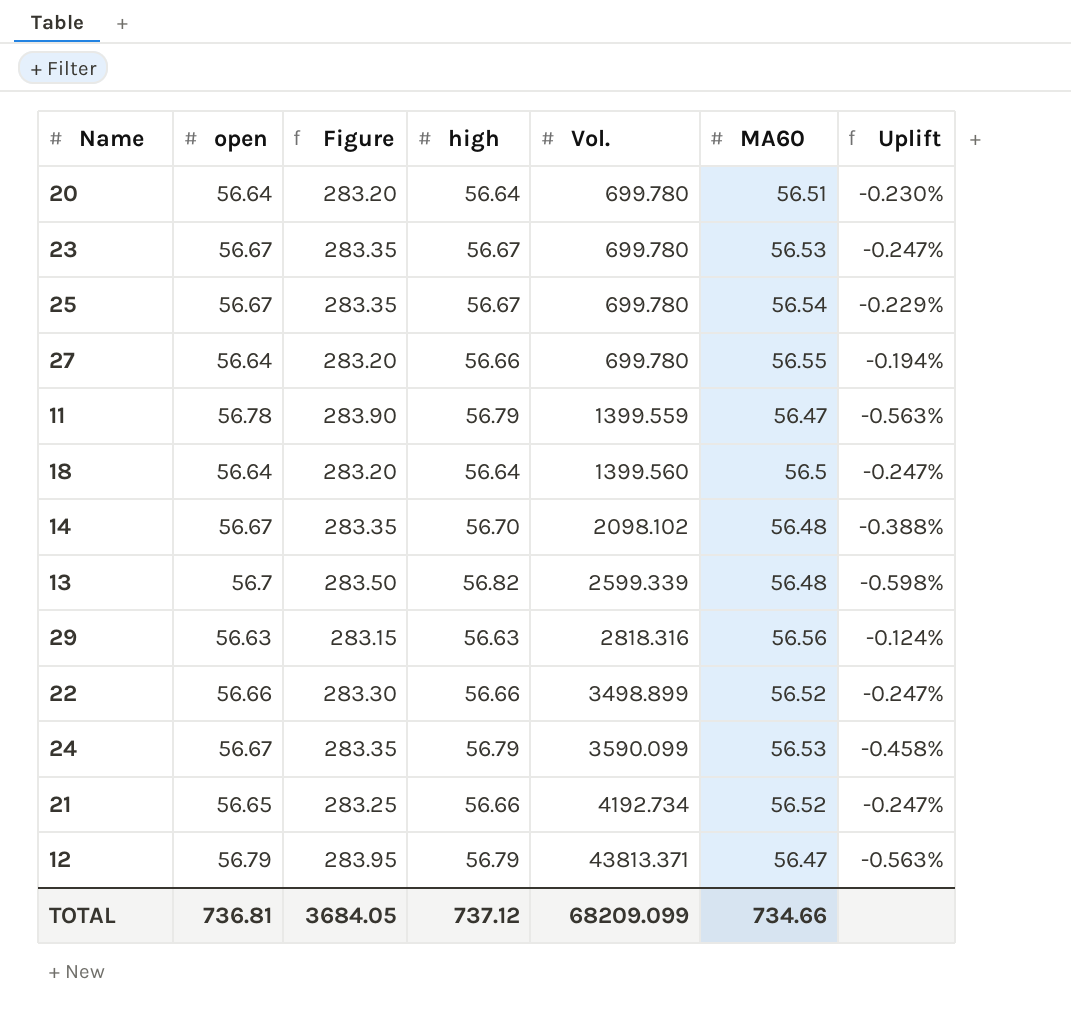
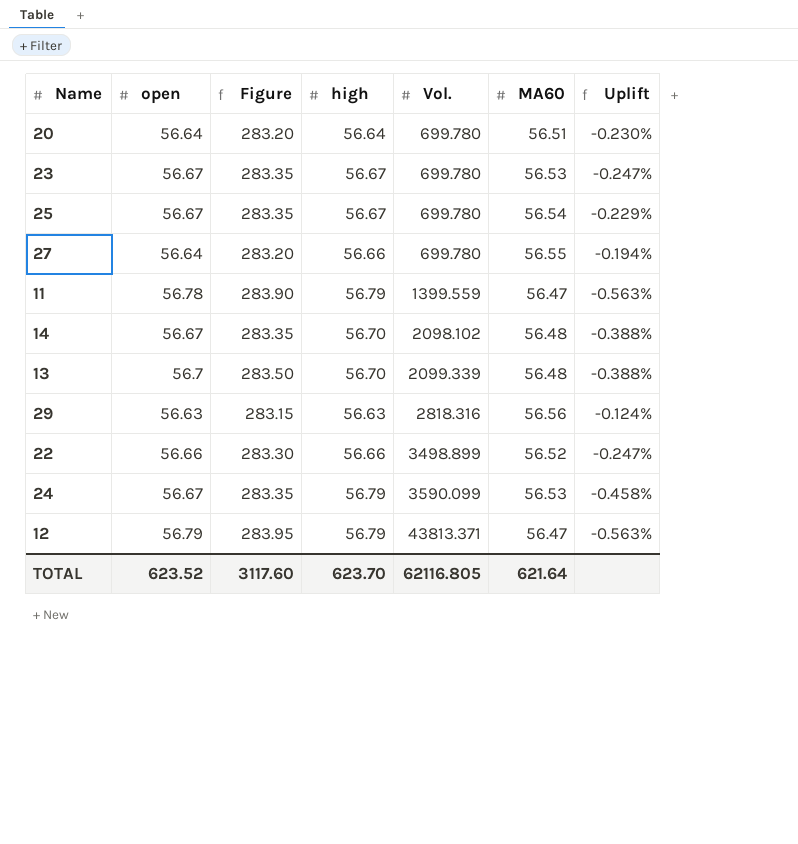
row 18: 56.64 | 283.20 | 56.64 | 1399.560 | 56.5 | -0.247% -> none
row 21: 56.65 | 283.25 | 56.66 | 4192.734 | 56.52 | -0.247% -> none
13 | high: 56.82 -> 56.70
13 | Vol.: 2599.339 -> 2099.339
13 | Uplift: -0.598% -> -0.388%
TOTAL | open: 736.81 -> 623.52
TOTAL | Figure: 3684.05 -> 3117.60
TOTAL | high: 737.12 -> 623.70
TOTAL | Vol.: 68209.099 -> 62116.805
TOTAL | MA60: 734.66 -> 621.64

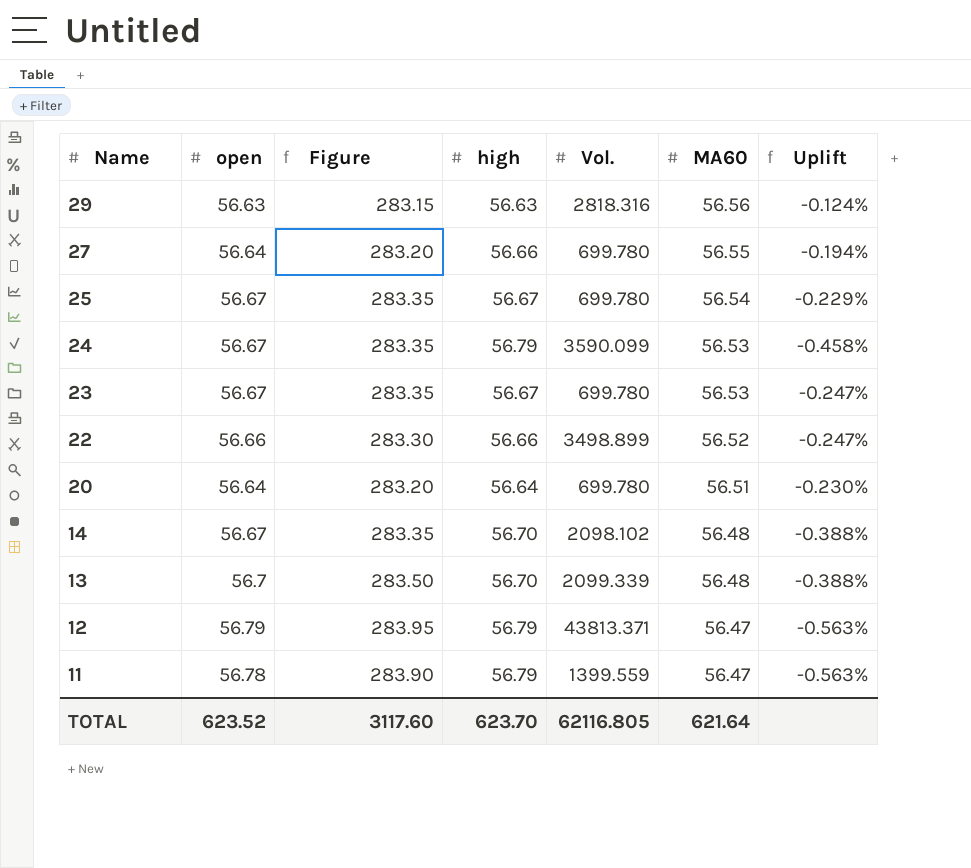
row order: Vol. ascending -> Name descending

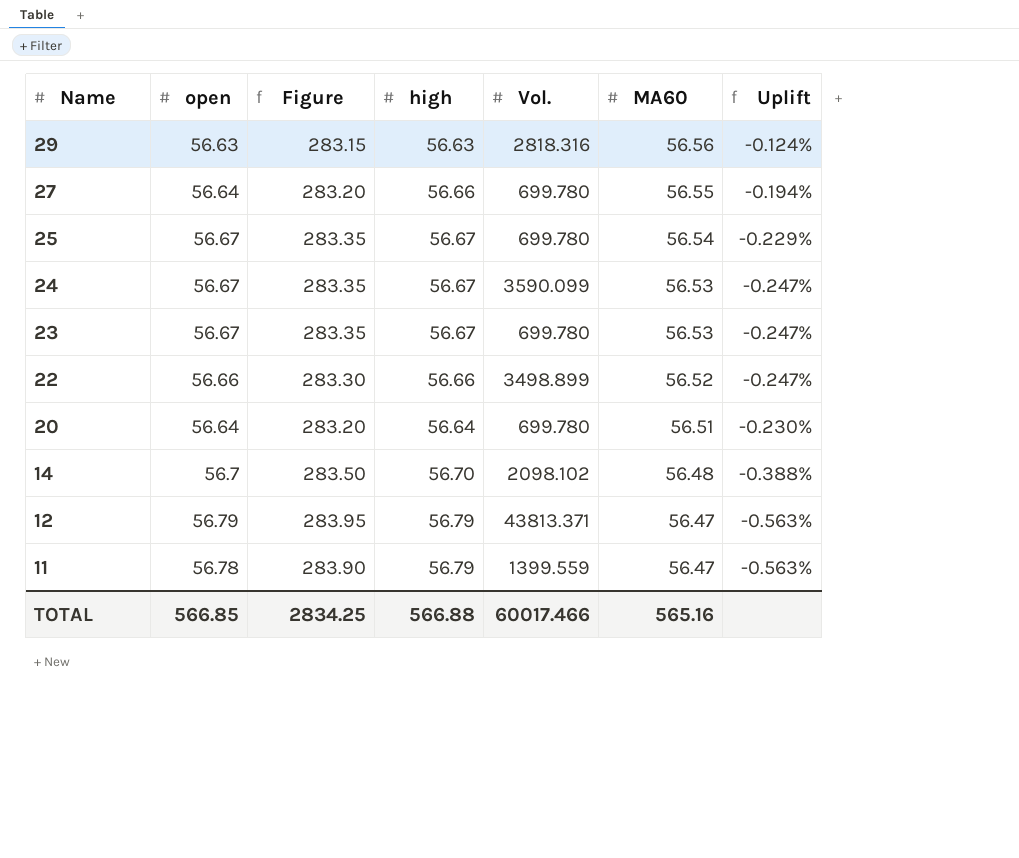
row 13: 56.7 | 283.50 | 56.70 | 2099.339 | 56.48 | -0.388% -> none
24 | high: 56.79 -> 56.67
24 | Uplift: -0.458% -> -0.247%
14 | open: 56.67 -> 56.7
14 | Figure: 283.35 -> 283.50
TOTAL | open: 623.52 -> 566.85
TOTAL | Figure: 3117.60 -> 2834.25
TOTAL | high: 623.70 -> 566.88
TOTAL | Vol.: 62116.805 -> 60017.466
TOTAL | MA60: 621.64 -> 565.16

